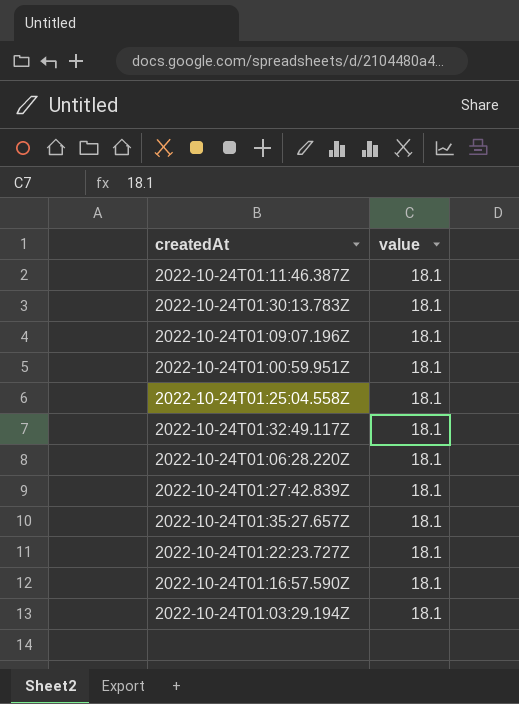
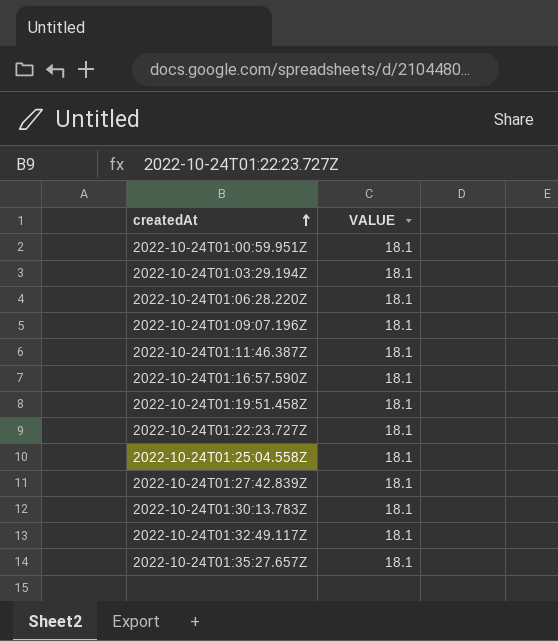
row order: none -> createdAt ascending
column name: value -> VALUE
row 2022-10-24T01:19:51.458Z: none -> 18.1

